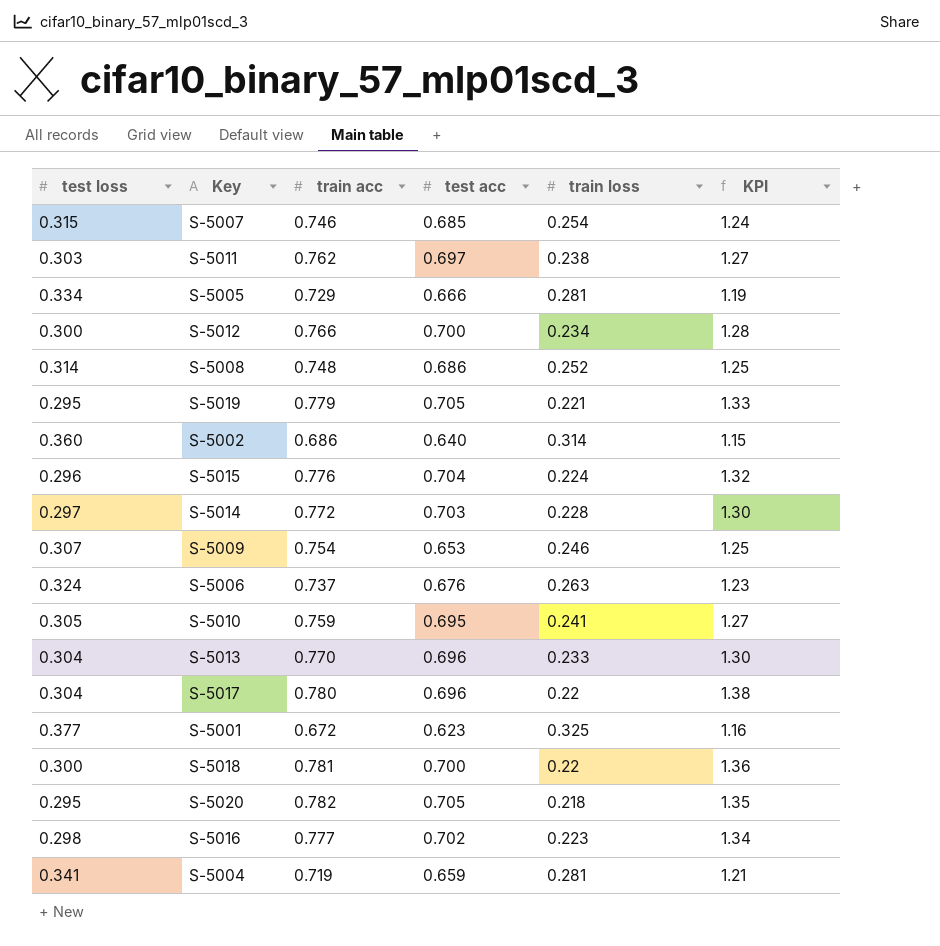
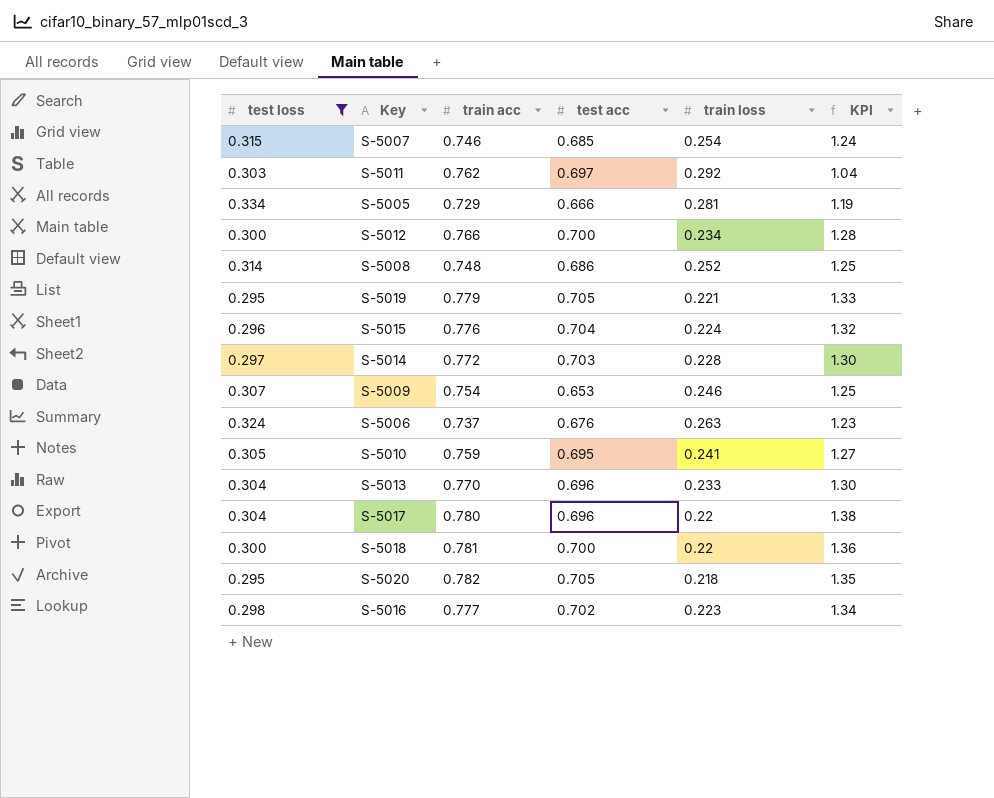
filter: none -> test loss <= 0.334
S-5011 | train loss: 0.238 -> 0.292
S-5011 | KPI: 1.27 -> 1.04

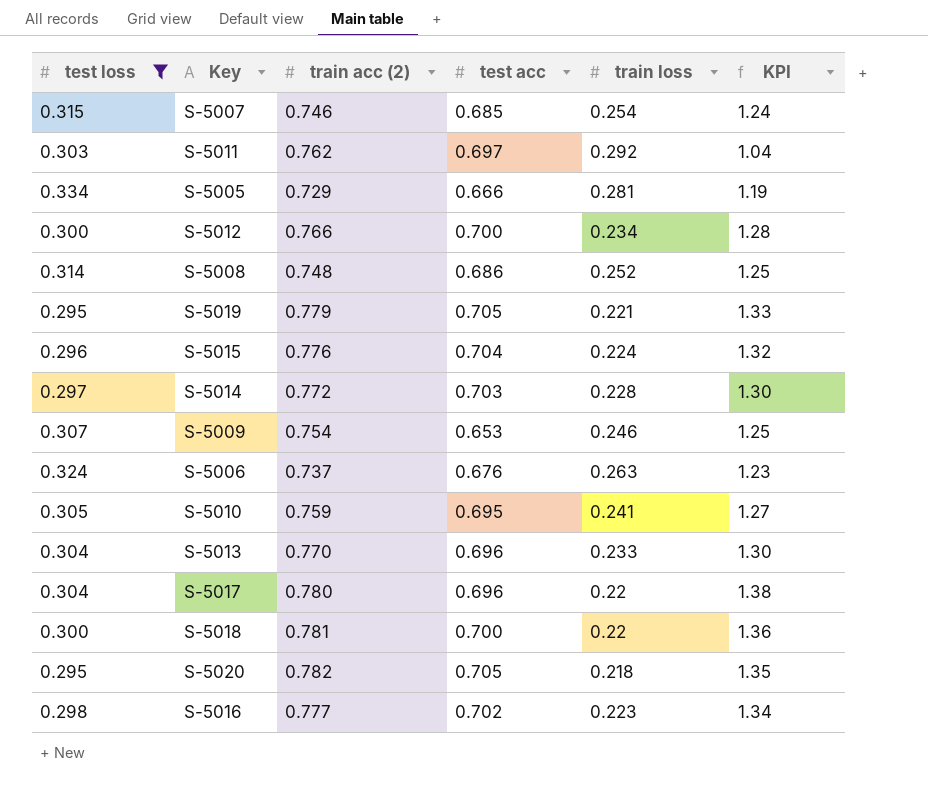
column name: train acc -> train acc (2)

